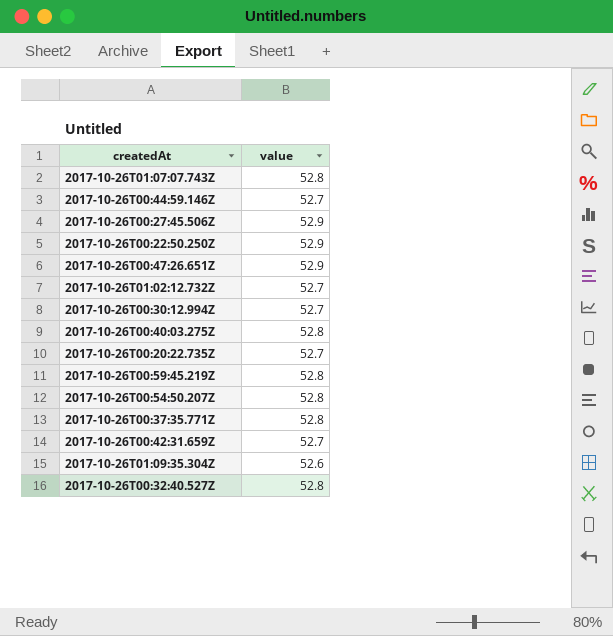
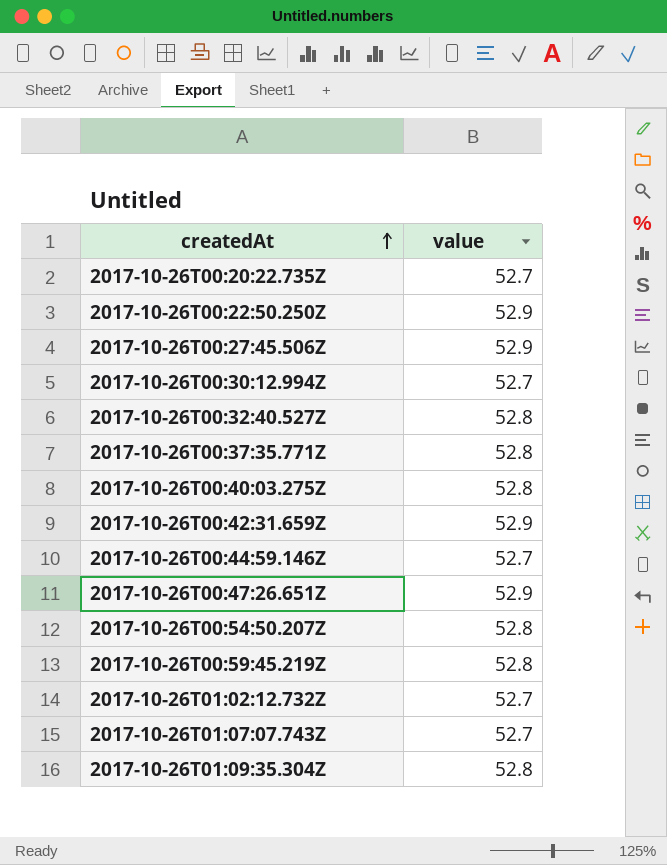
row order: none -> createdAt ascending
2017-10-26T00:42:31.659Z | value: 52.7 -> 52.9
2017-10-26T01:07:07.743Z | value: 52.8 -> 52.7
2017-10-26T01:09:35.304Z | value: 52.6 -> 52.8

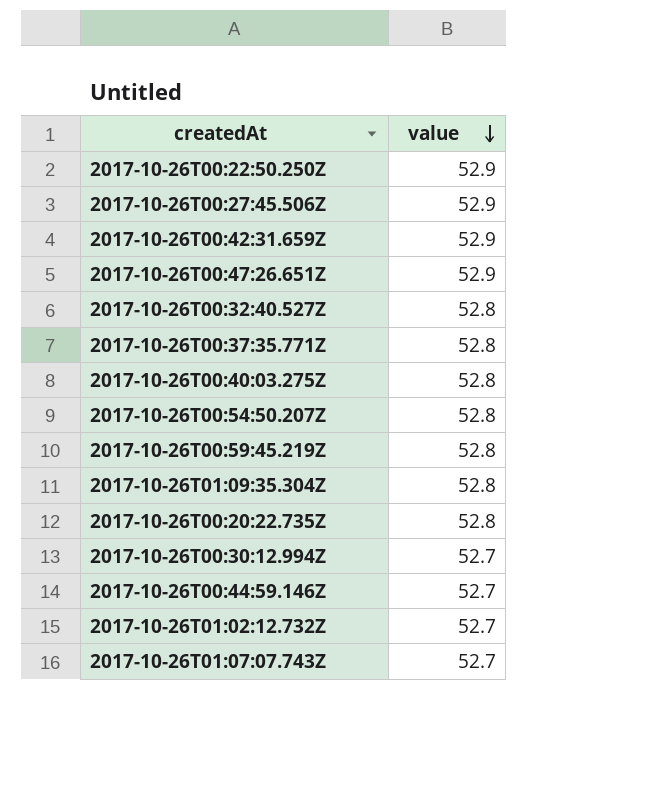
row order: createdAt ascending -> value descending
2017-10-26T00:20:22.735Z | value: 52.7 -> 52.8

